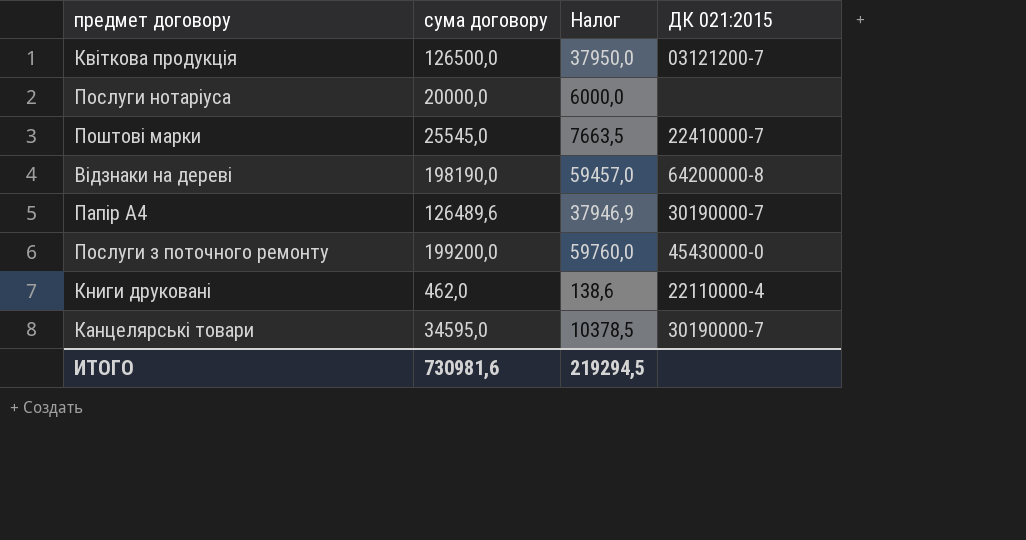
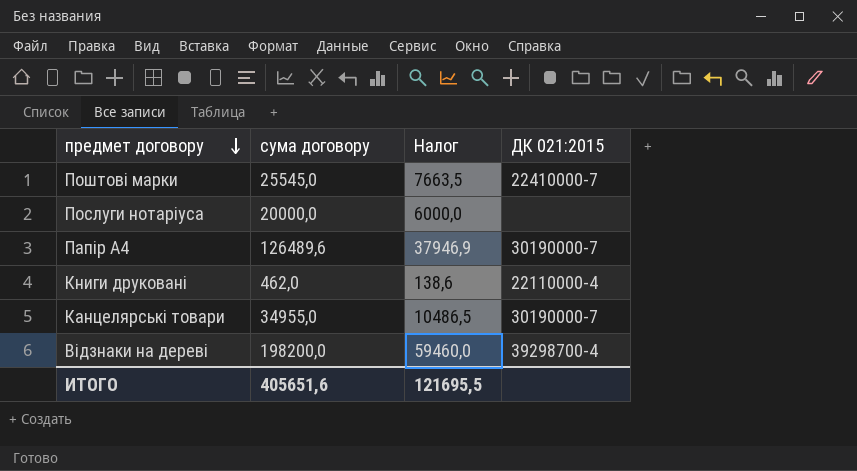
row order: none -> предмет договору descending
row Квіткова продукція: 126500,0 | 37950,0 | 03121200-7 -> none
row Послуги з поточного ремонту: 199200,0 | 59760,0 | 45430000-0 -> none
Канцелярські товари | сума договору: 34595,0 -> 34955,0
Канцелярські товари | Налог: 10378,5 -> 10486,5
Відзнаки на дереві | сума договору: 198190,0 -> 198200,0
Відзнаки на дереві | Налог: 59457,0 -> 59460,0
Відзнаки на дереві | ДК 021:2015: 64200000-8 -> 39298700-4
ИТОГО | сума договору: 730981,6 -> 405651,6
ИТОГО | Налог: 219294,5 -> 121695,5

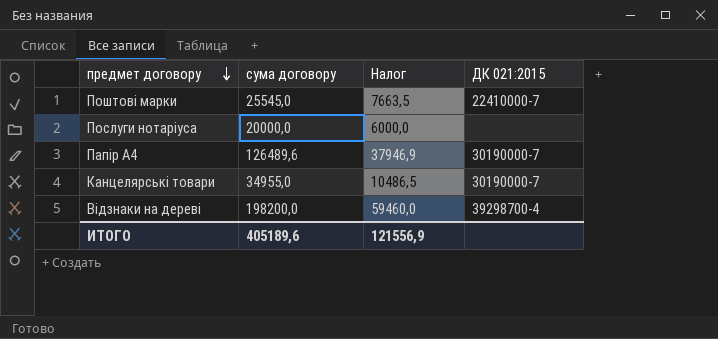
row Книги друковані: 462,0 | 138,6 | 22110000-4 -> none
ИТОГО | сума договору: 405651,6 -> 405189,6
ИТОГО | Налог: 121695,5 -> 121556,9

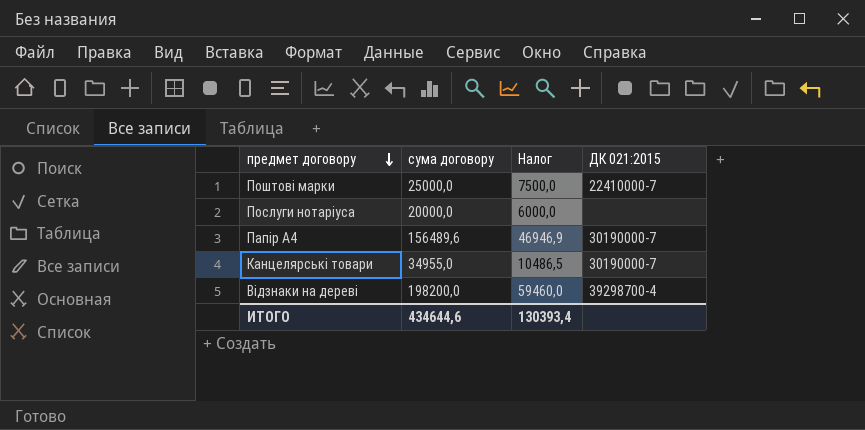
Поштові марки | сума договору: 25545,0 -> 25000,0
Поштові марки | Налог: 7663,5 -> 7500,0
Папір А4 | сума договору: 126489,6 -> 156489,6
Папір А4 | Налог: 37946,9 -> 46946,9
ИТОГО | сума договору: 405189,6 -> 434644,6
ИТОГО | Налог: 121556,9 -> 130393,4

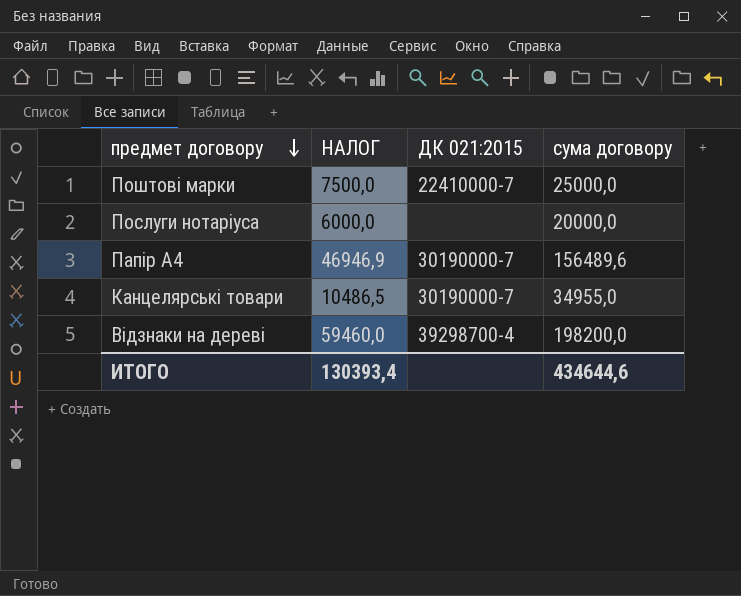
column name: Налог -> НАЛОГ
column сума договору | position: 2 -> 4

